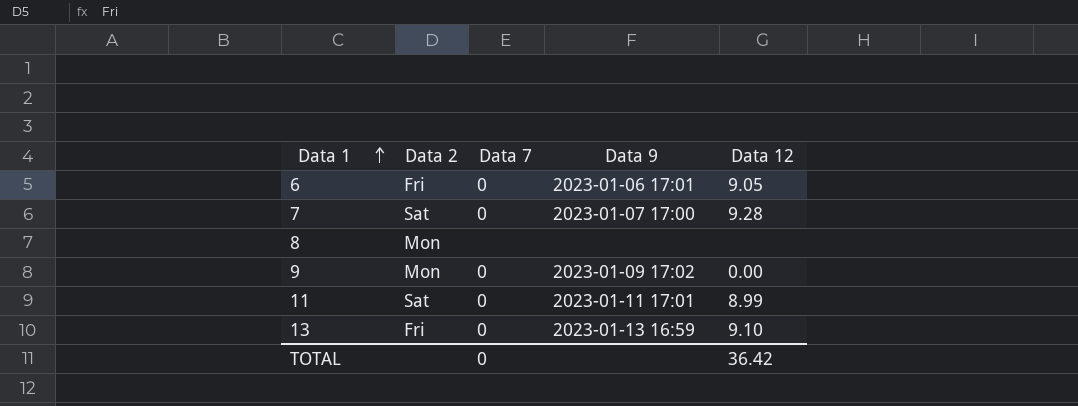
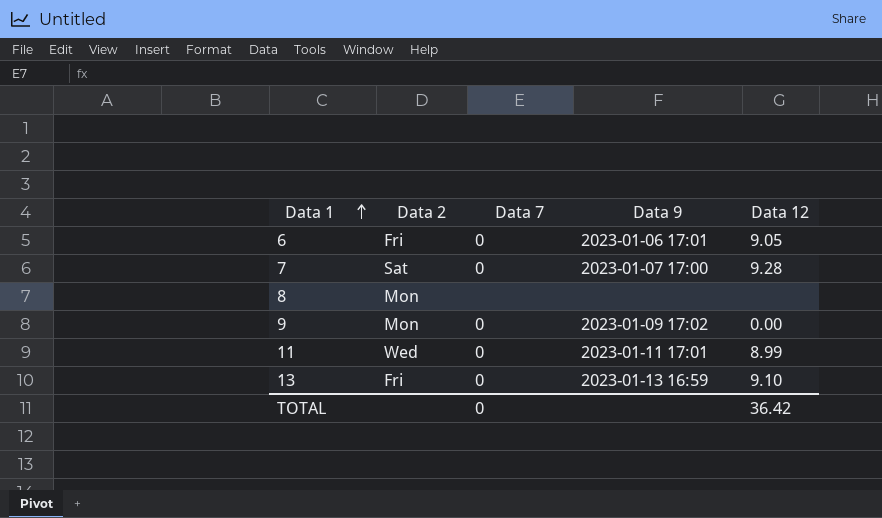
11 | Data 2: Sat -> Wed

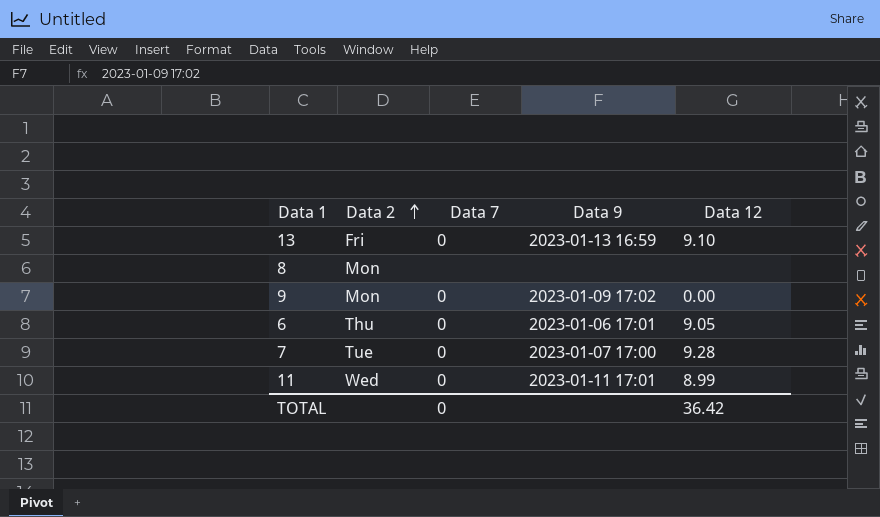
row order: Data 1 ascending -> Data 2 ascending
6 | Data 2: Fri -> Thu
7 | Data 2: Sat -> Tue

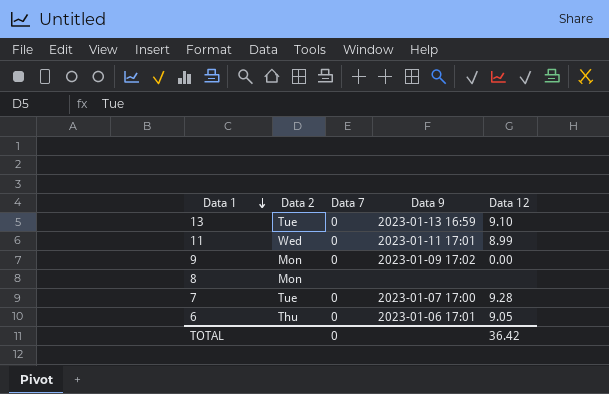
row order: Data 2 ascending -> Data 1 descending
13 | Data 2: Fri -> Tue

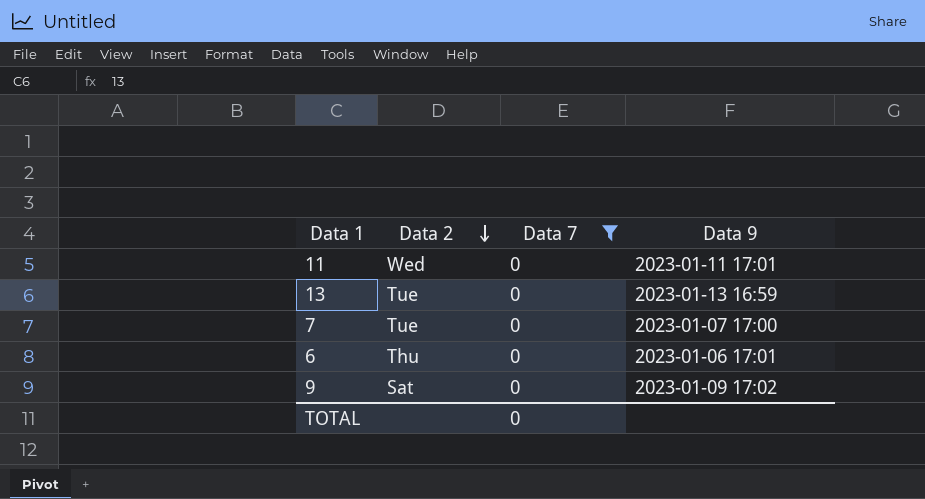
filter: none -> Data 7 = 0
row order: Data 1 descending -> Data 2 descending
column Data 12 | position: 5 -> none
9 | Data 2: Mon -> Sat

